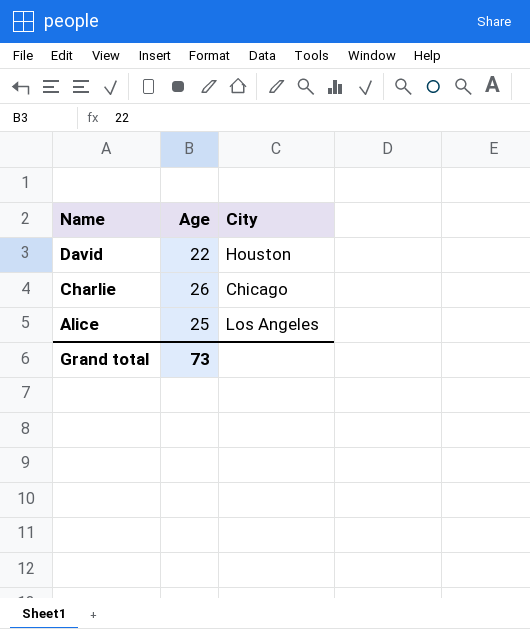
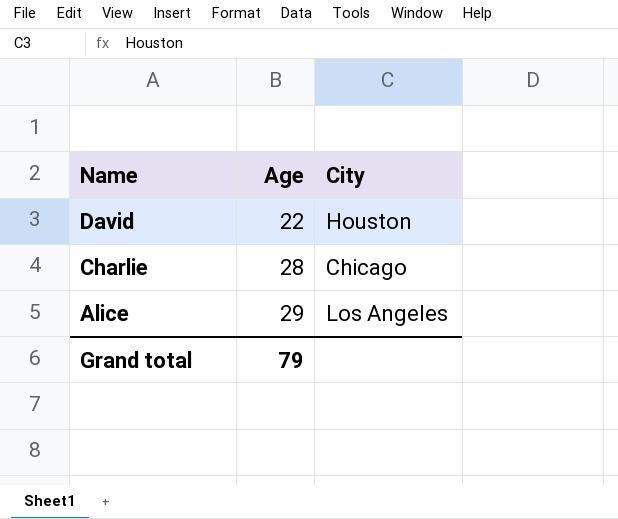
Charlie | Age: 26 -> 28
Alice | Age: 25 -> 29
Grand total | Age: 73 -> 79

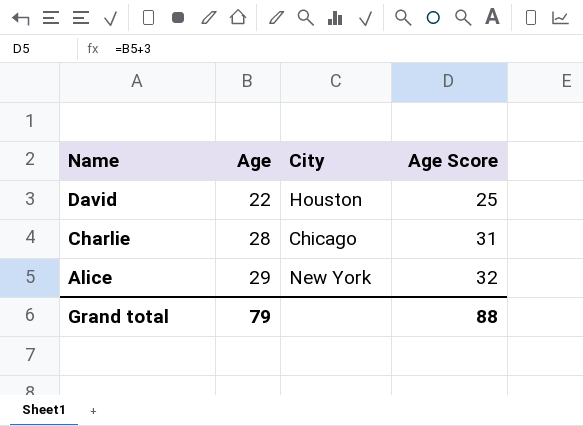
column Age Score | formula: none -> [Age] + 3
Alice | City: Los Angeles -> New York

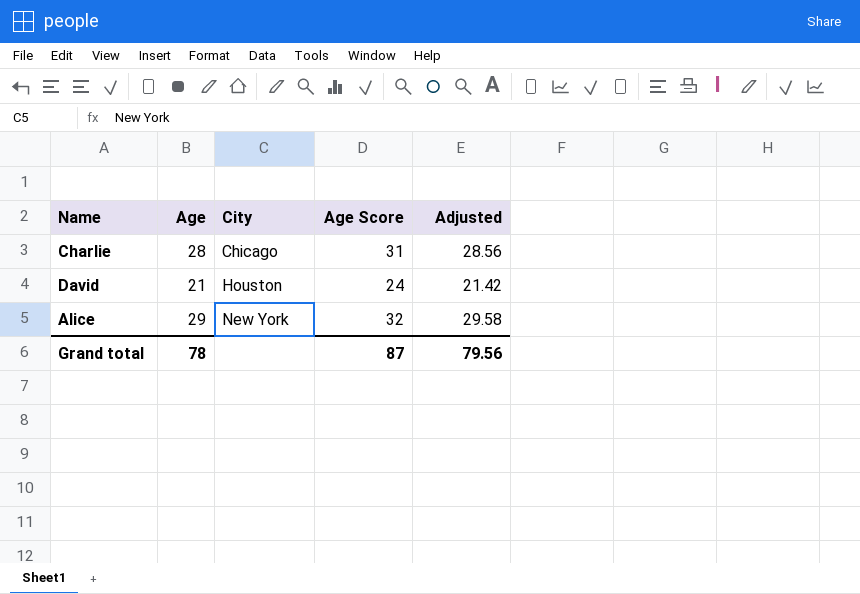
row order: Name descending -> City ascending
column Adjusted | formula: none -> [Age] * 1.02
David | Age: 22 -> 21
David | Age Score: 25 -> 24
Grand total | Age: 79 -> 78
Grand total | Age Score: 88 -> 87

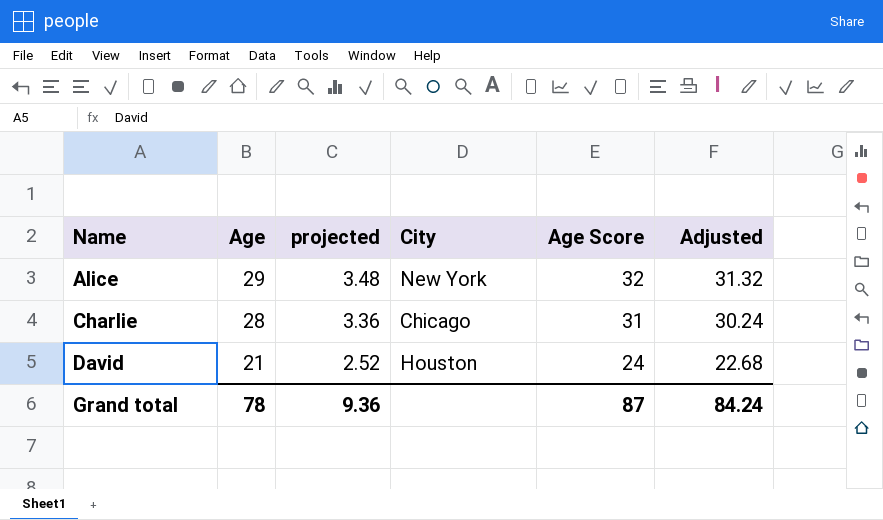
row order: City ascending -> Name ascending
column projected | formula: none -> [Age] * 0.12
column Adjusted | formula: [Age] * 1.02 -> [Age] * 1.08
Grand total | Adjusted: 79.56 -> 84.24

